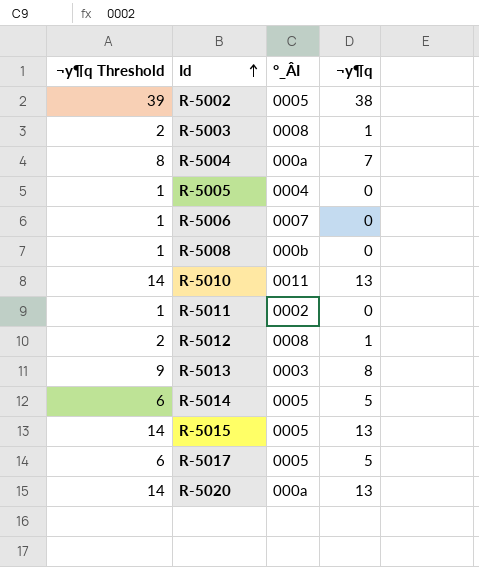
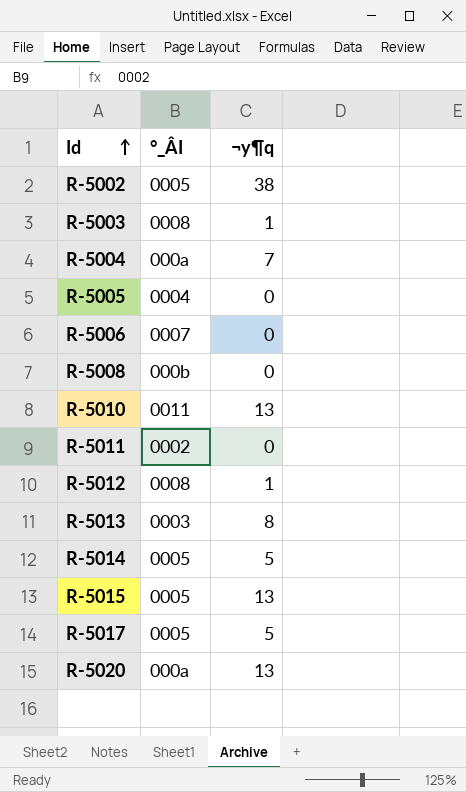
column ¬y¶q Threshold | formula: [¬y¶q] + 1 -> none

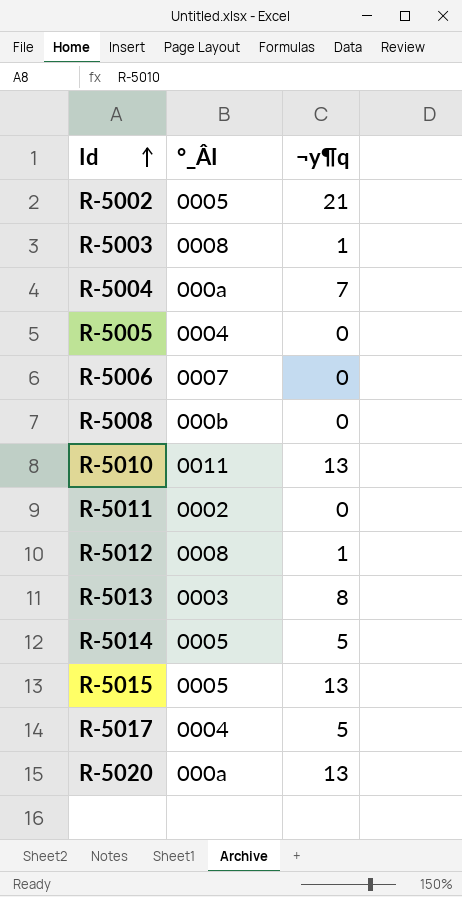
R-5002 | ¬y¶q: 38 -> 21
R-5017 | °_ÂI: 0005 -> 0004

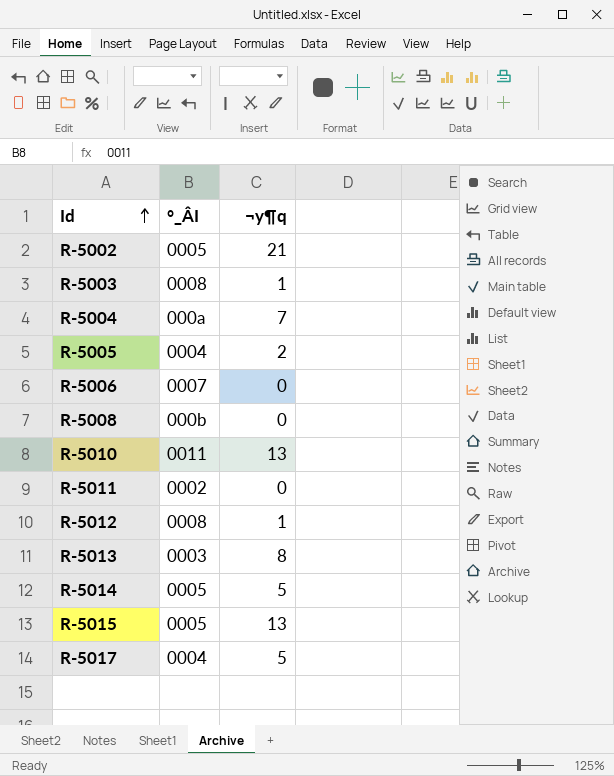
row R-5020: 000a | 13 -> none
R-5005 | ¬y¶q: 0 -> 2

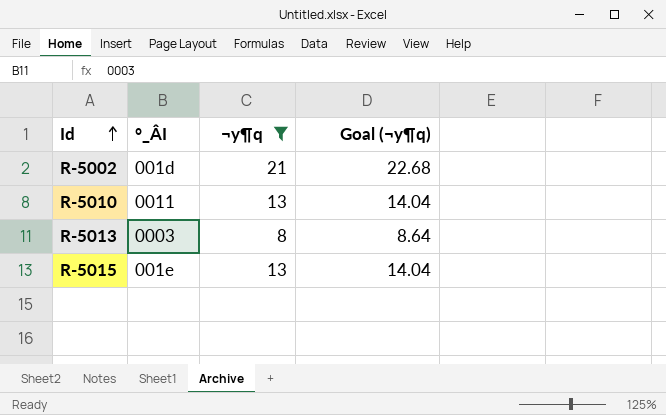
filter: none -> ¬y¶q >= 8
column Goal (¬y¶q) | formula: none -> [¬y¶q] * 1.08
R-5002 | °_ÂI: 0005 -> 001d
R-5015 | °_ÂI: 0005 -> 001e

